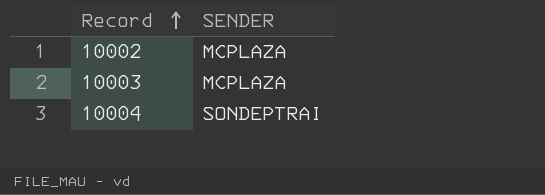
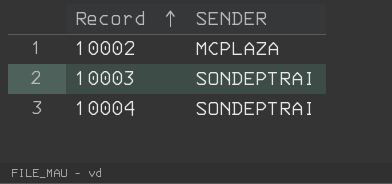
10003 | SENDER: MCPLAZA -> SONDEPTRAI

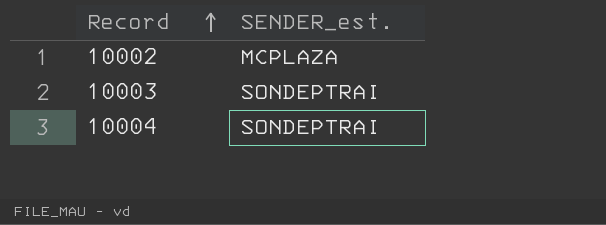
column name: SENDER -> SENDER_est.

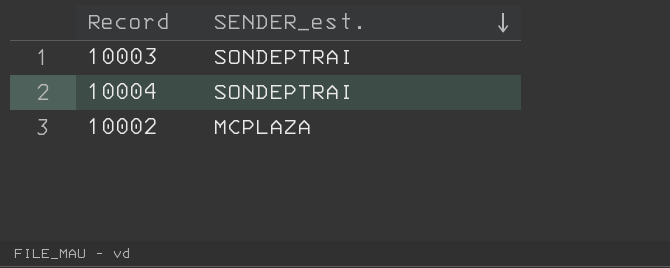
row order: Record ascending -> SENDER_est. descending

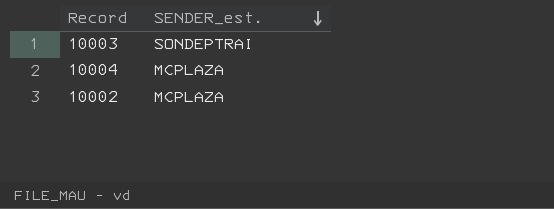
10004 | SENDER_est.: SONDEPTRAI -> MCPLAZA

